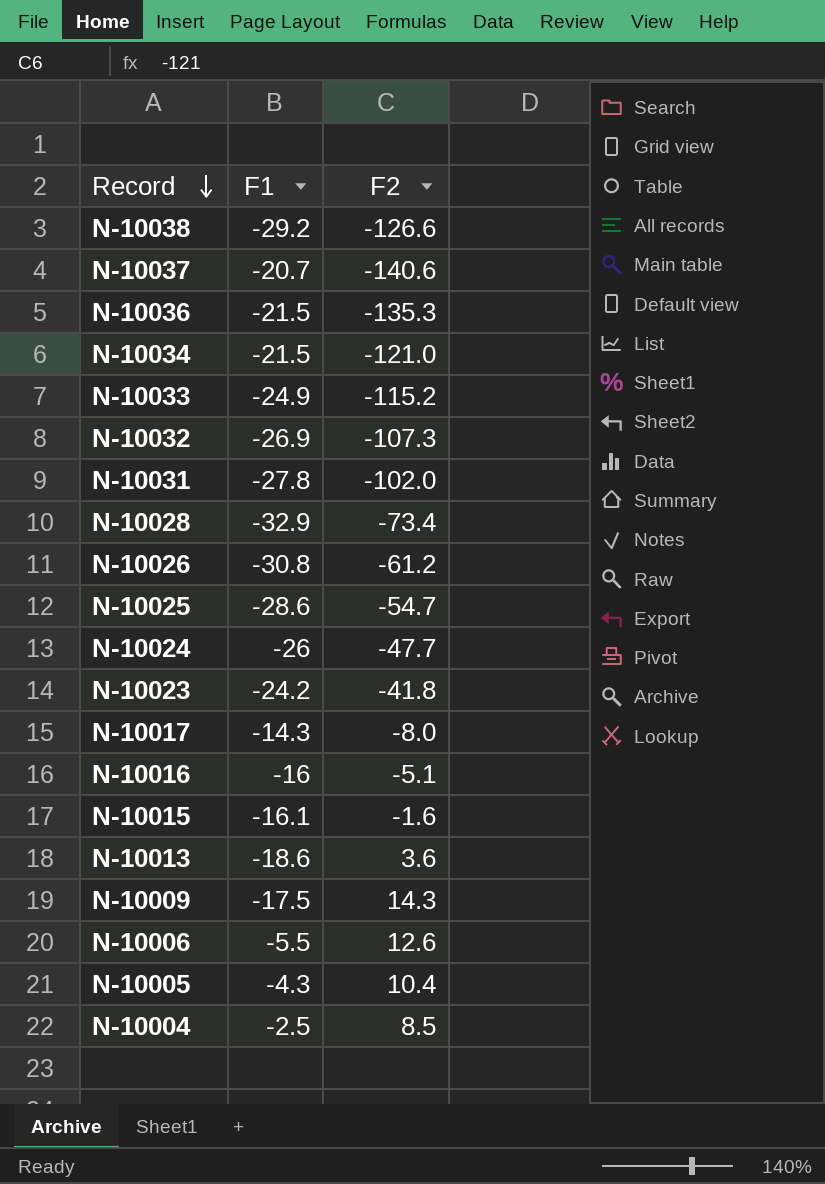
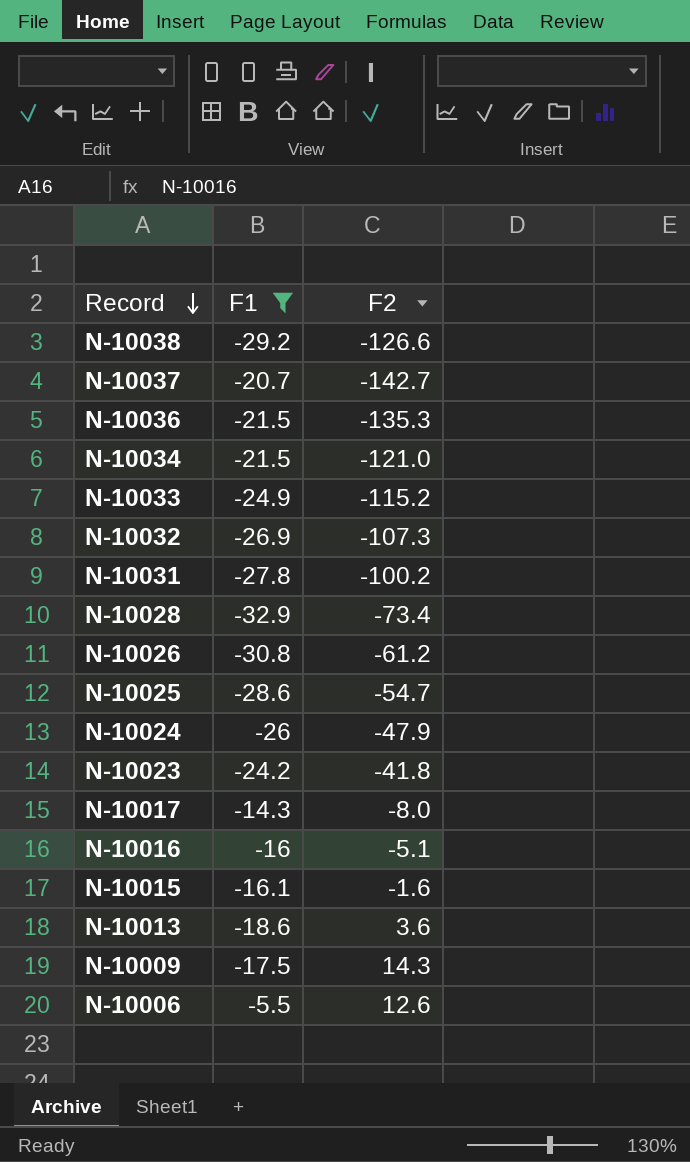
filter: none -> F1 <= -5.5
N-10037 | F2: -140.6 -> -142.7
N-10031 | F2: -102.0 -> -100.2
N-10024 | F2: -47.7 -> -47.9

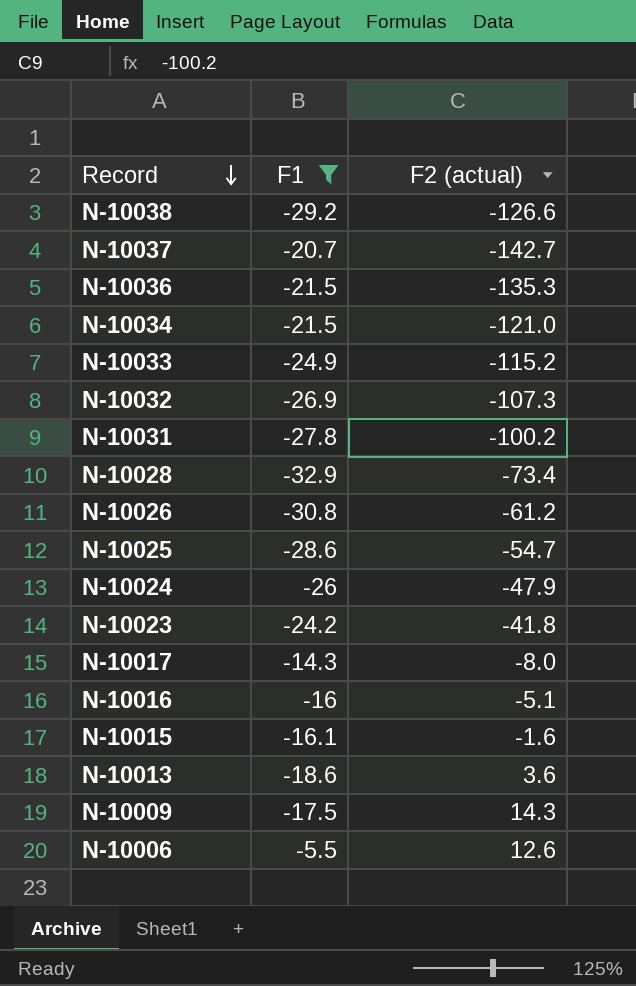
column name: F2 -> F2 (actual)

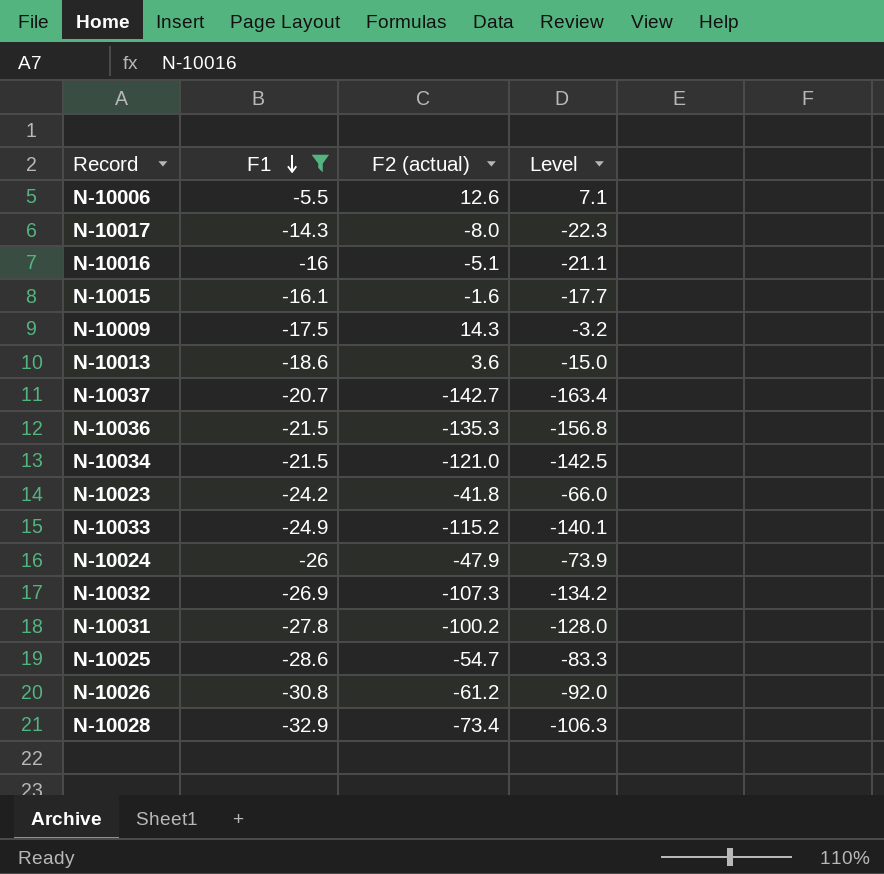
row order: Record descending -> F1 descending
column Level | formula: none -> [F1] + [F2 (actual)]
row N-10038: -29.2 | -126.6 -> none

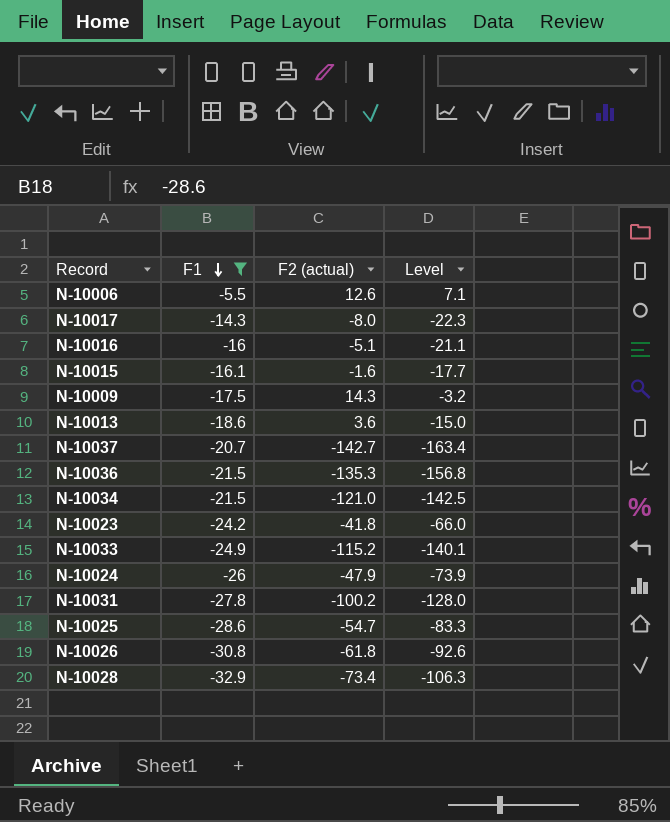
row N-10032: -26.9 | -107.3 | -134.2 -> none
N-10026 | F2 (actual): -61.2 -> -61.8
N-10026 | Level: -92.0 -> -92.6

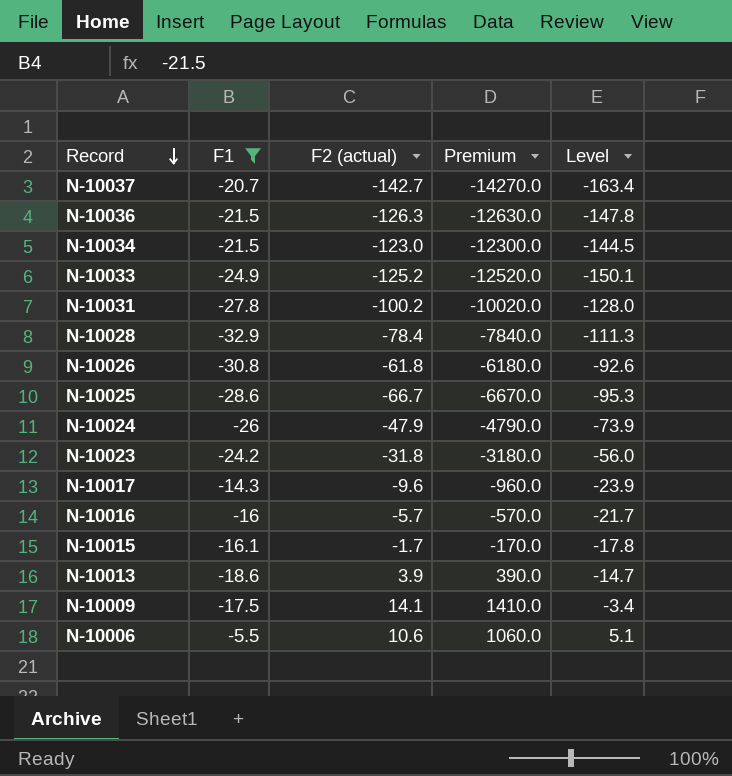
row order: F1 descending -> Record descending
column Premium | formula: none -> [F2 (actual)] * 100
N-10036 | F2 (actual): -135.3 -> -126.3
N-10036 | Level: -156.8 -> -147.8
N-10034 | F2 (actual): -121.0 -> -123.0
N-10034 | Level: -142.5 -> -144.5
N-10033 | F2 (actual): -115.2 -> -125.2
N-10033 | Level: -140.1 -> -150.1
N-10028 | F2 (actual): -73.4 -> -78.4
N-10028 | Level: -106.3 -> -111.3
N-10025 | F2 (actual): -54.7 -> -66.7
N-10025 | Level: -83.3 -> -95.3
N-10023 | F2 (actual): -41.8 -> -31.8
N-10023 | Level: -66.0 -> -56.0
N-10017 | F2 (actual): -8.0 -> -9.6
N-10017 | Level: -22.3 -> -23.9
N-10016 | F2 (actual): -5.1 -> -5.7
N-10016 | Level: -21.1 -> -21.7
N-10015 | F2 (actual): -1.6 -> -1.7
N-10015 | Level: -17.7 -> -17.8
N-10013 | F2 (actual): 3.6 -> 3.9
N-10013 | Level: -15.0 -> -14.7
N-10009 | F2 (actual): 14.3 -> 14.1
N-10009 | Level: -3.2 -> -3.4
N-10006 | F2 (actual): 12.6 -> 10.6
N-10006 | Level: 7.1 -> 5.1

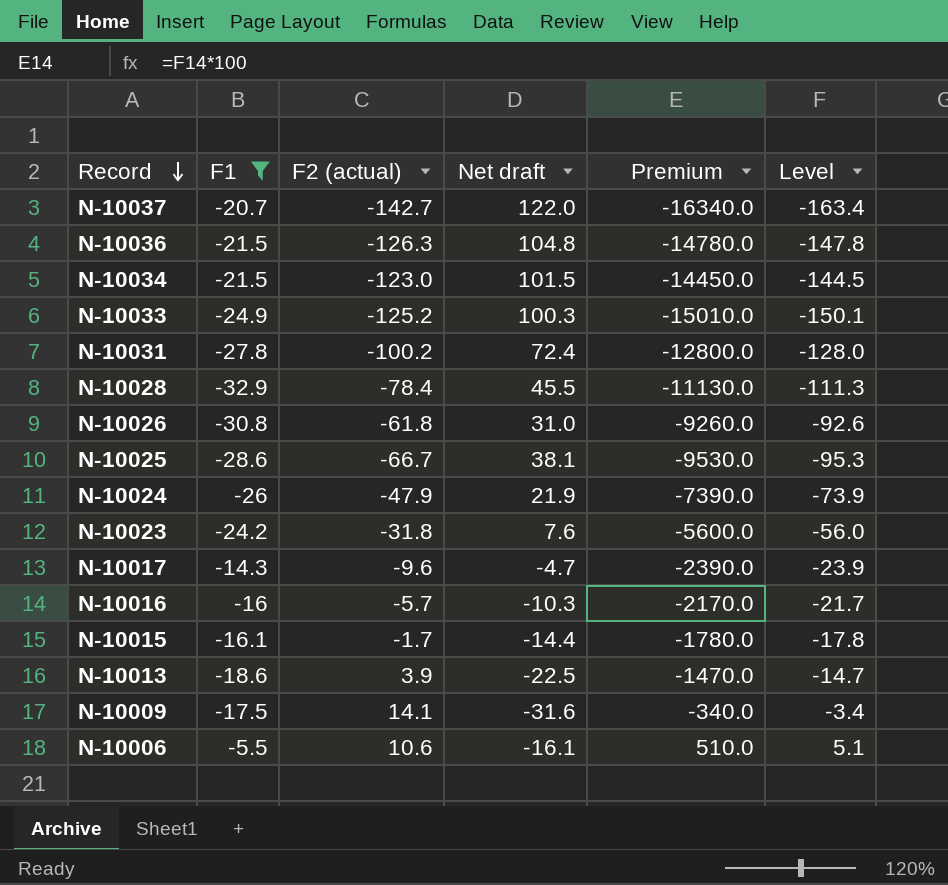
column Net draft | formula: none -> [F1] - [F2 (actual)]
column Premium | formula: [F2 (actual)] * 100 -> [Level] * 100

